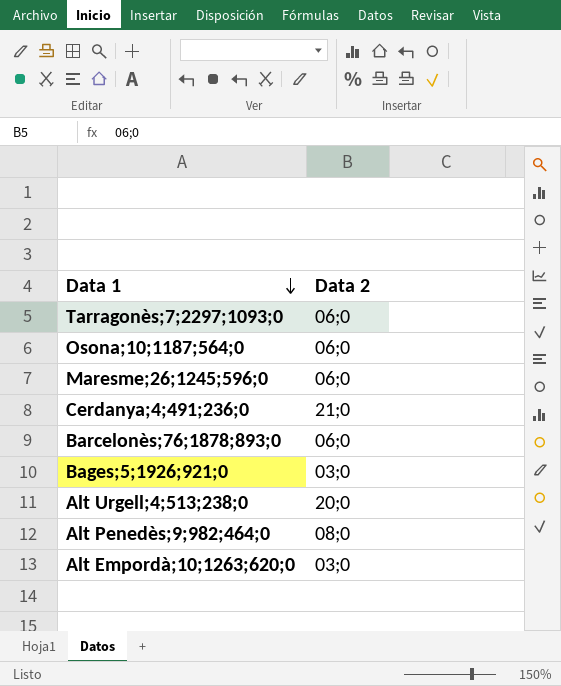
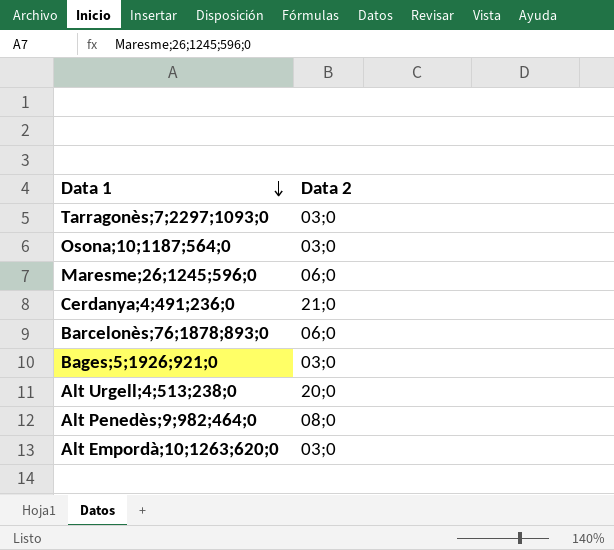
Tarragonès;7;2297;1093;0 | Data 2: 06;0 -> 03;0
Osona;10;1187;564;0 | Data 2: 06;0 -> 03;0

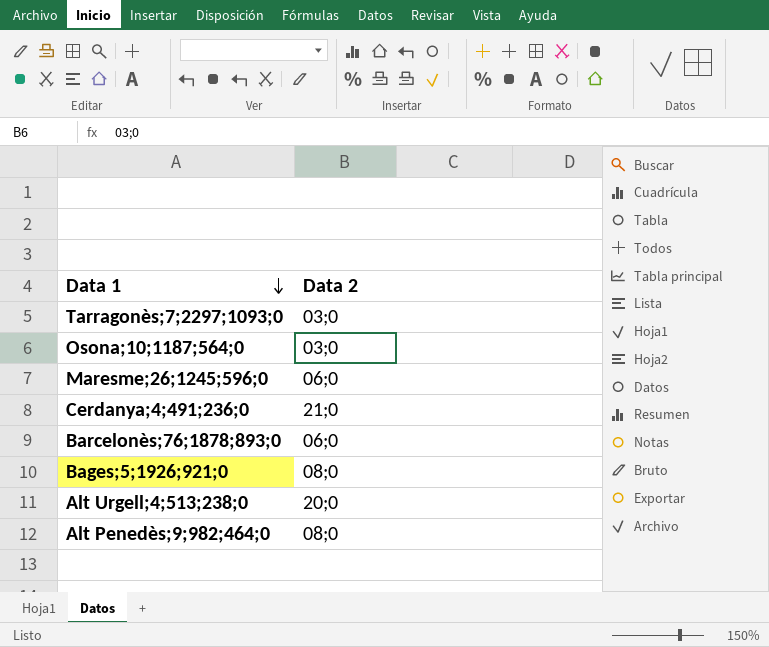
row Alt Empordà;10;1263;620;0: 03;0 -> none
Bages;5;1926;921;0 | Data 2: 03;0 -> 08;0

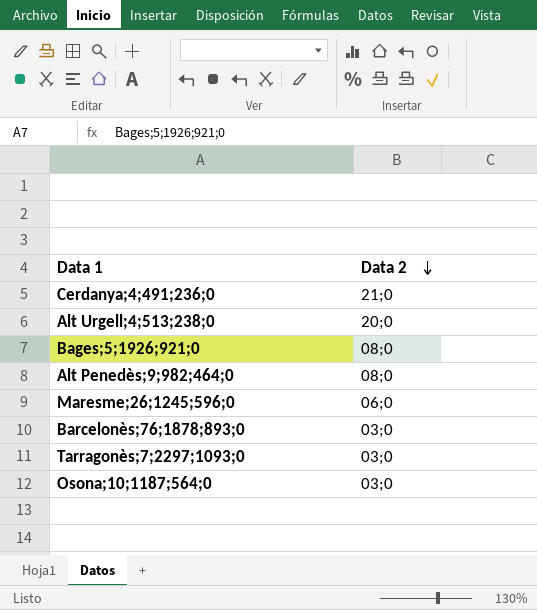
row order: Data 1 descending -> Data 2 descending
Barcelonès;76;1878;893;0 | Data 2: 06;0 -> 03;0

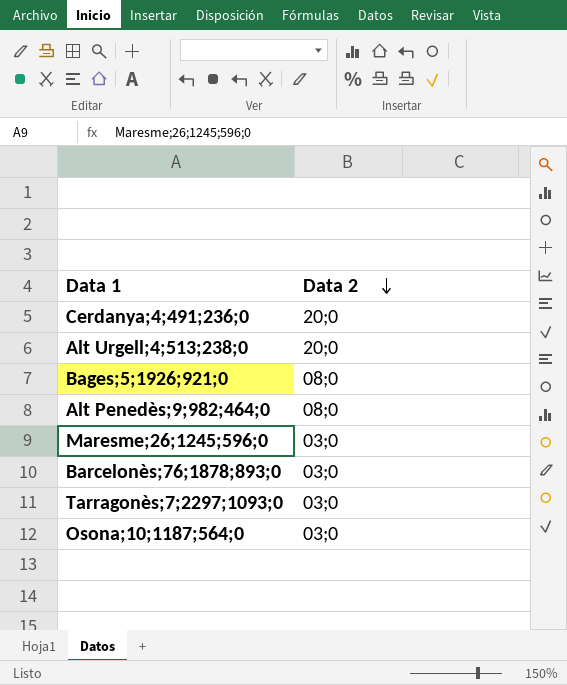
Cerdanya;4;491;236;0 | Data 2: 21;0 -> 20;0
Maresme;26;1245;596;0 | Data 2: 06;0 -> 03;0

